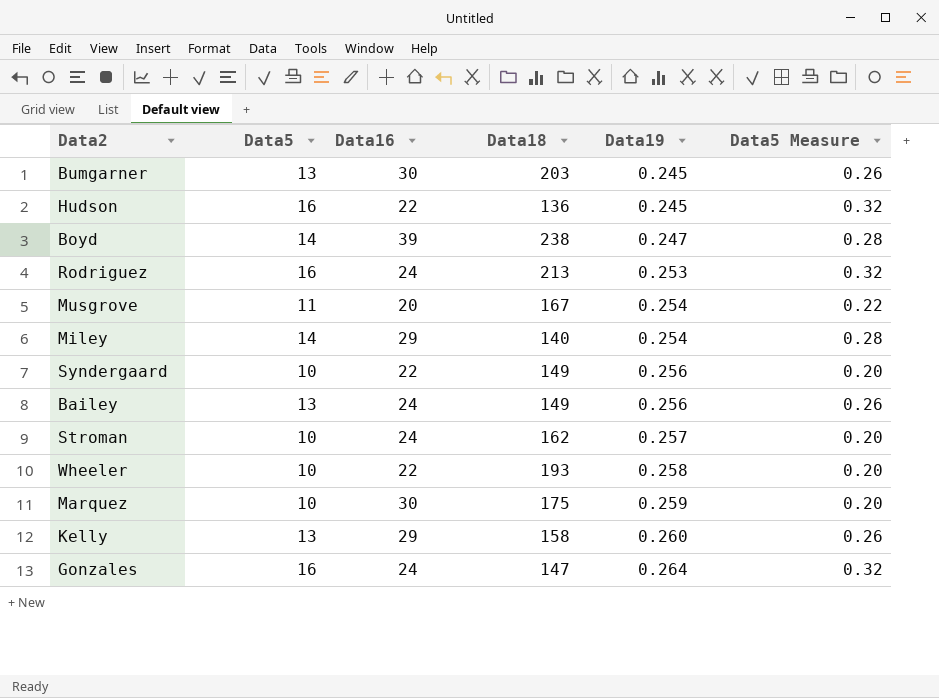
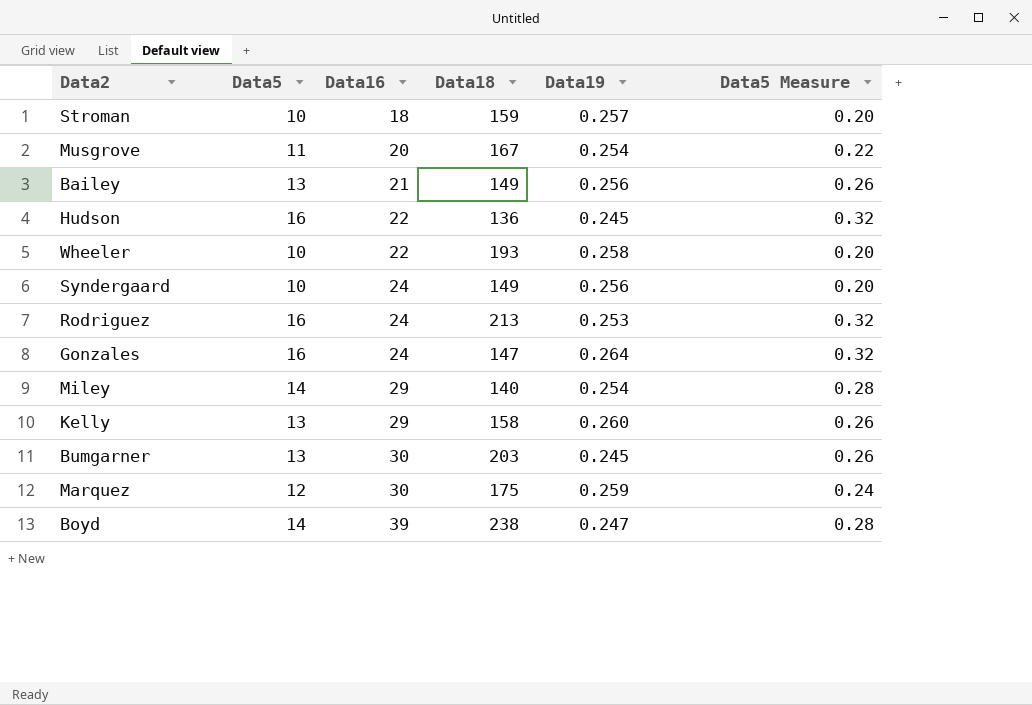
row order: Data19 ascending -> Data16 ascending
Stroman | Data16: 24 -> 18
Stroman | Data18: 162 -> 159
Bailey | Data16: 24 -> 21
Syndergaard | Data16: 22 -> 24
Marquez | Data5: 10 -> 12
Marquez | Data5 Measure: 0.20 -> 0.24

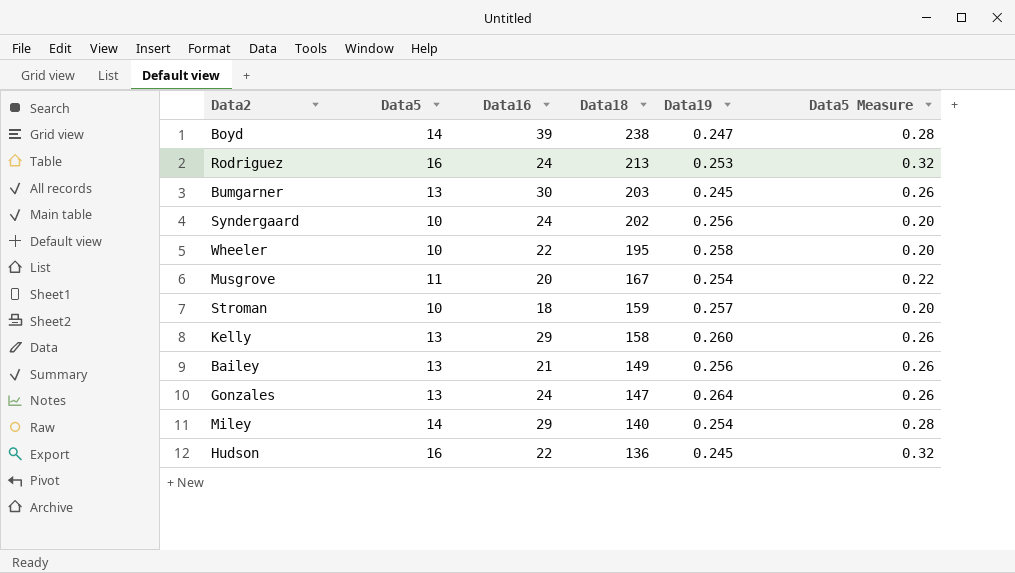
row order: Data16 ascending -> Data18 descending
row Marquez: 12 | 30 | 175 | 0.259 | 0.24 -> none
Syndergaard | Data18: 149 -> 202
Wheeler | Data18: 193 -> 195
Gonzales | Data5: 16 -> 13
Gonzales | Data5 Measure: 0.32 -> 0.26

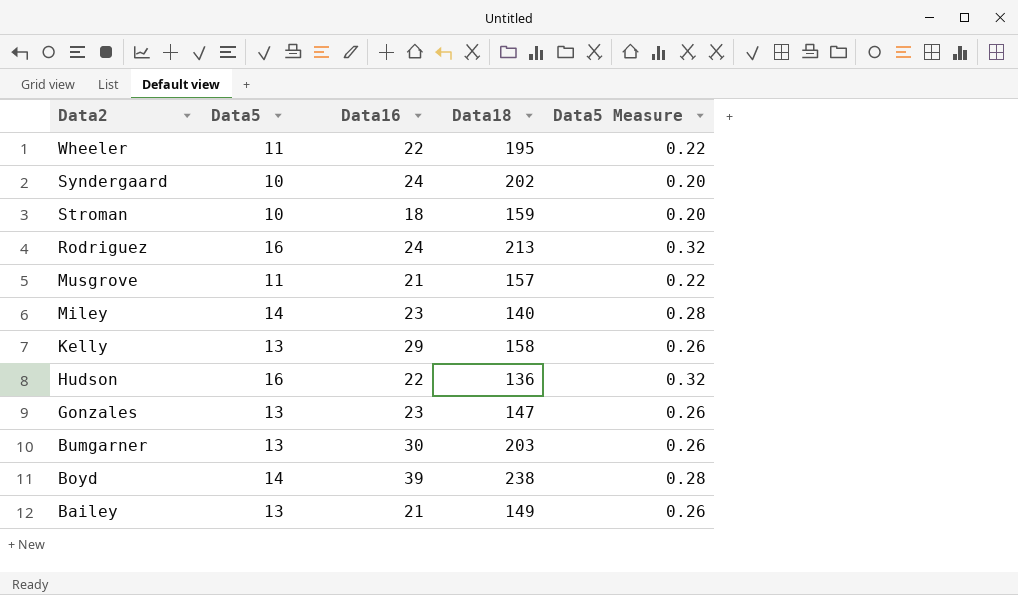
row order: Data18 descending -> Data2 descending
column Data19 | position: 5 -> none
Wheeler | Data5: 10 -> 11
Wheeler | Data5 Measure: 0.20 -> 0.22
Musgrove | Data16: 20 -> 21
Musgrove | Data18: 167 -> 157
Miley | Data16: 29 -> 23
Gonzales | Data16: 24 -> 23

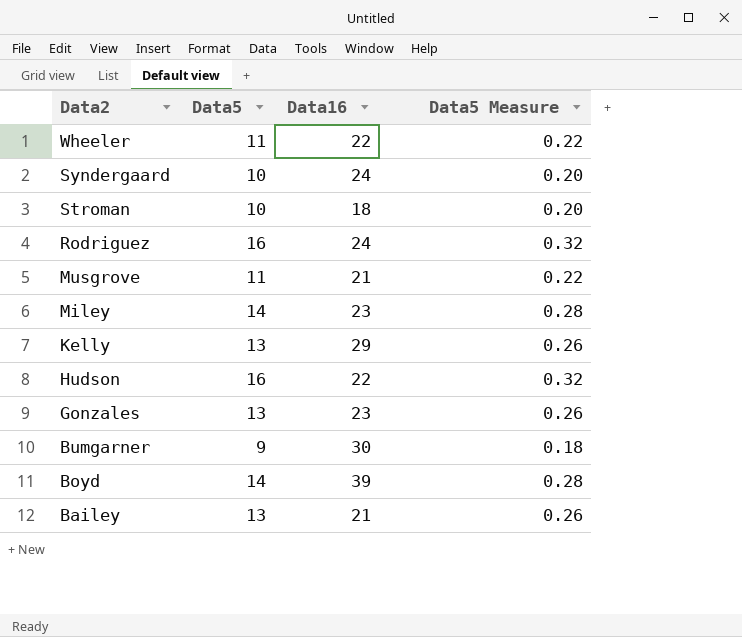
column Data18 | position: 4 -> none
Bumgarner | Data5: 13 -> 9
Bumgarner | Data5 Measure: 0.26 -> 0.18

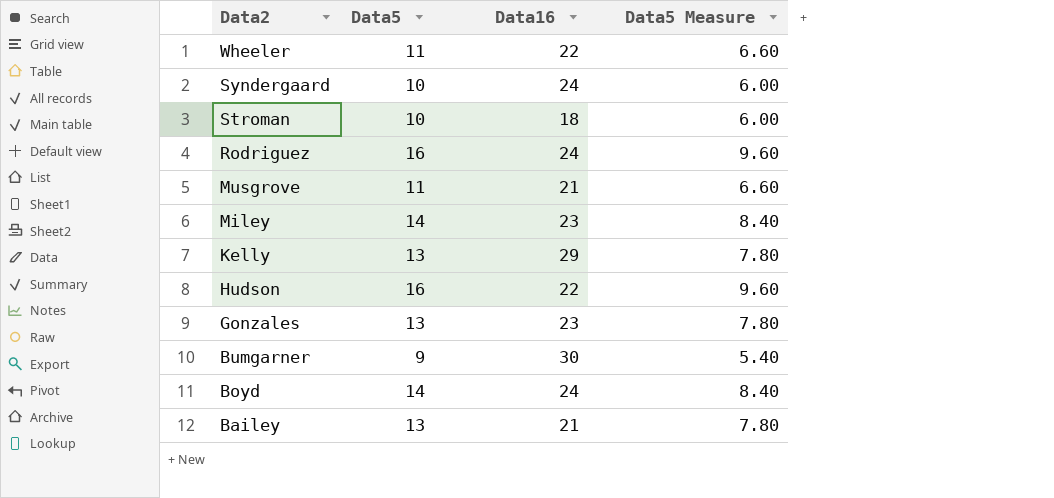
column Data5 Measure | formula: [Data5] * 0.02 -> [Data5] * 0.6
Boyd | Data16: 39 -> 24

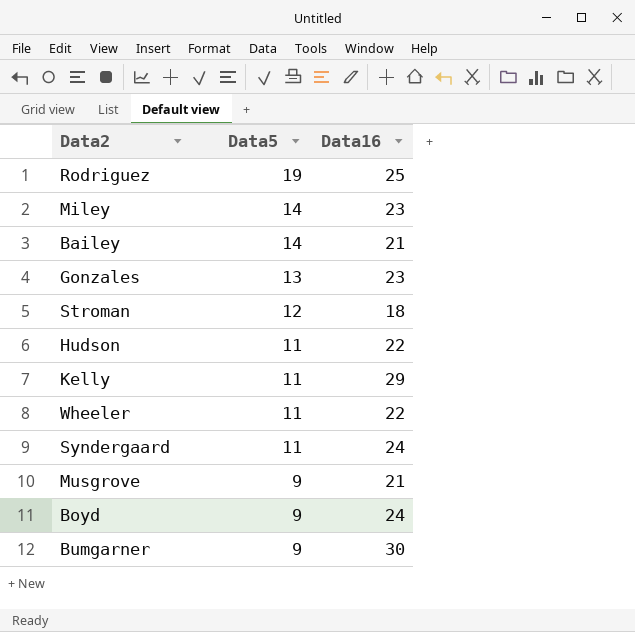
row order: Data2 descending -> Data5 descending
column Data5 Measure | formula: [Data5] * 0.6 -> none
Rodriguez | Data5: 16 -> 19
Rodriguez | Data16: 24 -> 25
Bailey | Data5: 13 -> 14
Stroman | Data5: 10 -> 12
Hudson | Data5: 16 -> 11
Kelly | Data5: 13 -> 11
Syndergaard | Data5: 10 -> 11
Musgrove | Data5: 11 -> 9
Boyd | Data5: 14 -> 9

